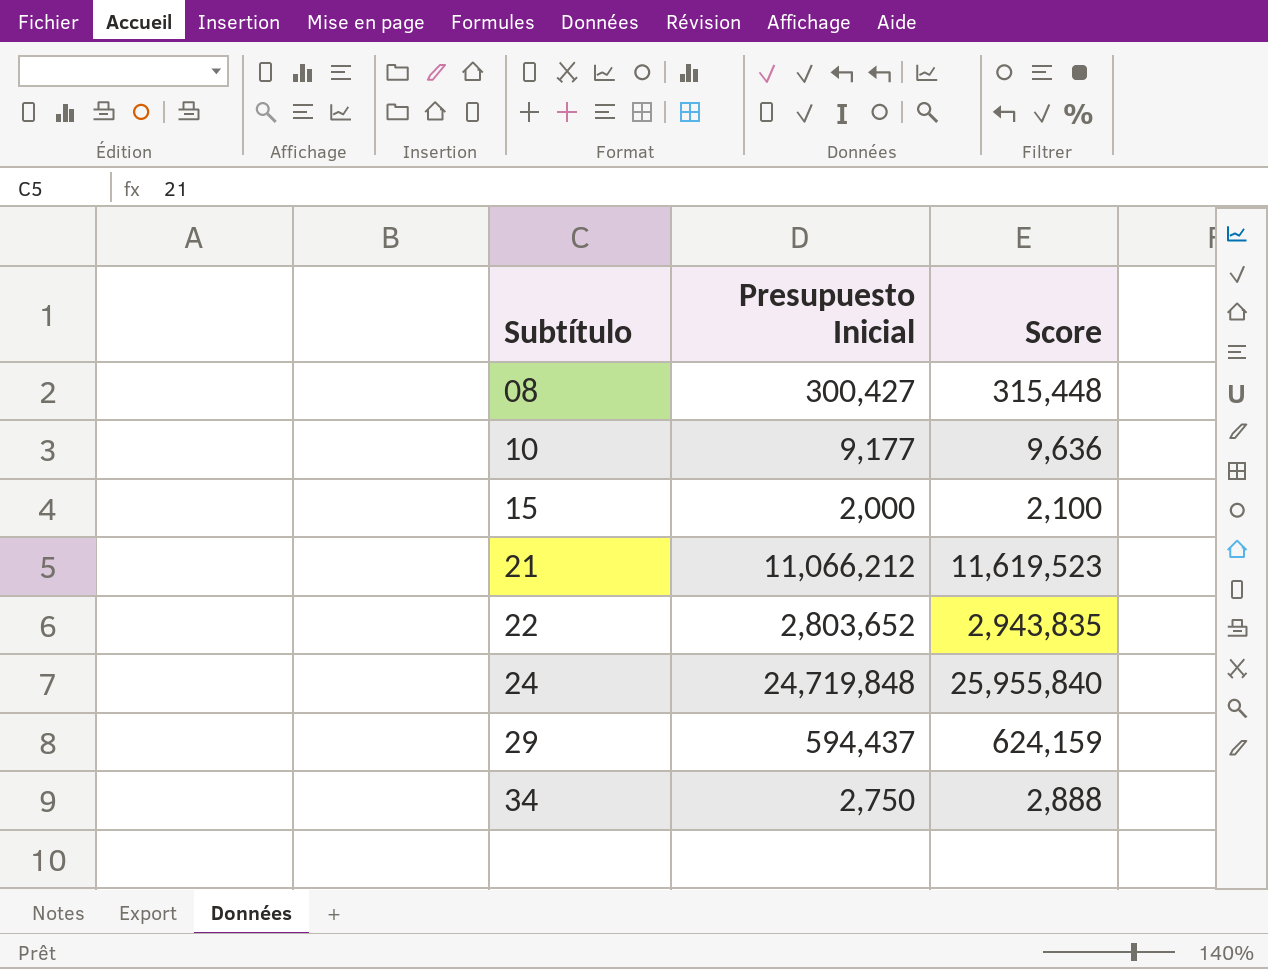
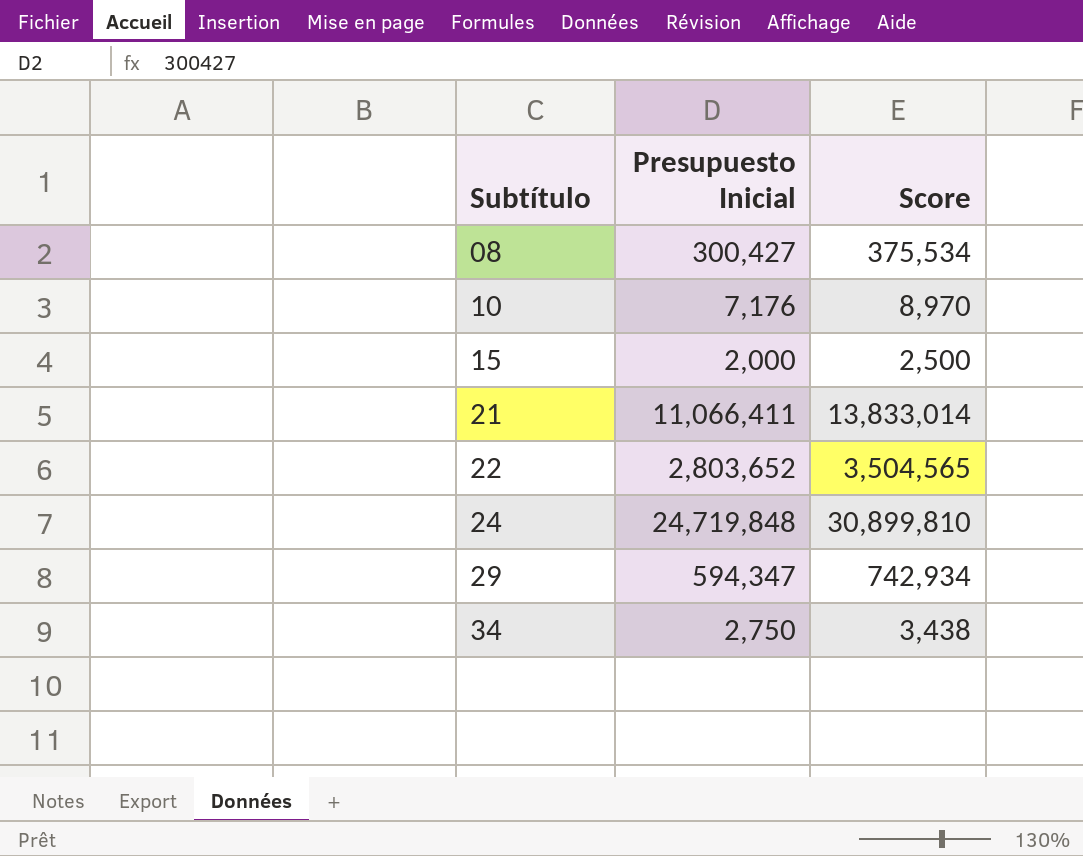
column Score | formula: [Presupuesto Inicial] * 1.05 -> [Presupuesto Inicial] * 1.25
10 | Presupuesto Inicial: 9,177 -> 7,176
21 | Presupuesto Inicial: 11,066,212 -> 11,066,411
29 | Presupuesto Inicial: 594,437 -> 594,347

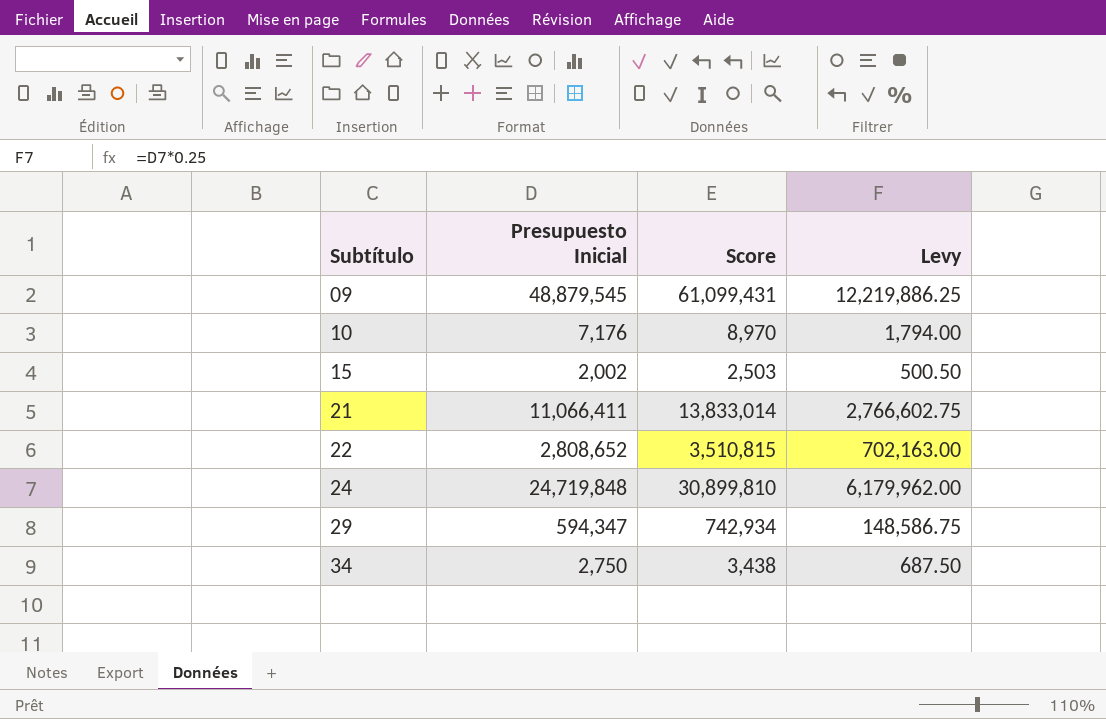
column Levy | formula: none -> [Presupuesto Inicial] * 0.25
row 08: 300,427 | 375,534 -> none
row 09: none -> 48,879,545 | 61,099,431 | 12,219,886.25
15 | Presupuesto Inicial: 2,000 -> 2,002
15 | Score: 2,500 -> 2,503
22 | Presupuesto Inicial: 2,803,652 -> 2,808,652
22 | Score: 3,504,565 -> 3,510,815

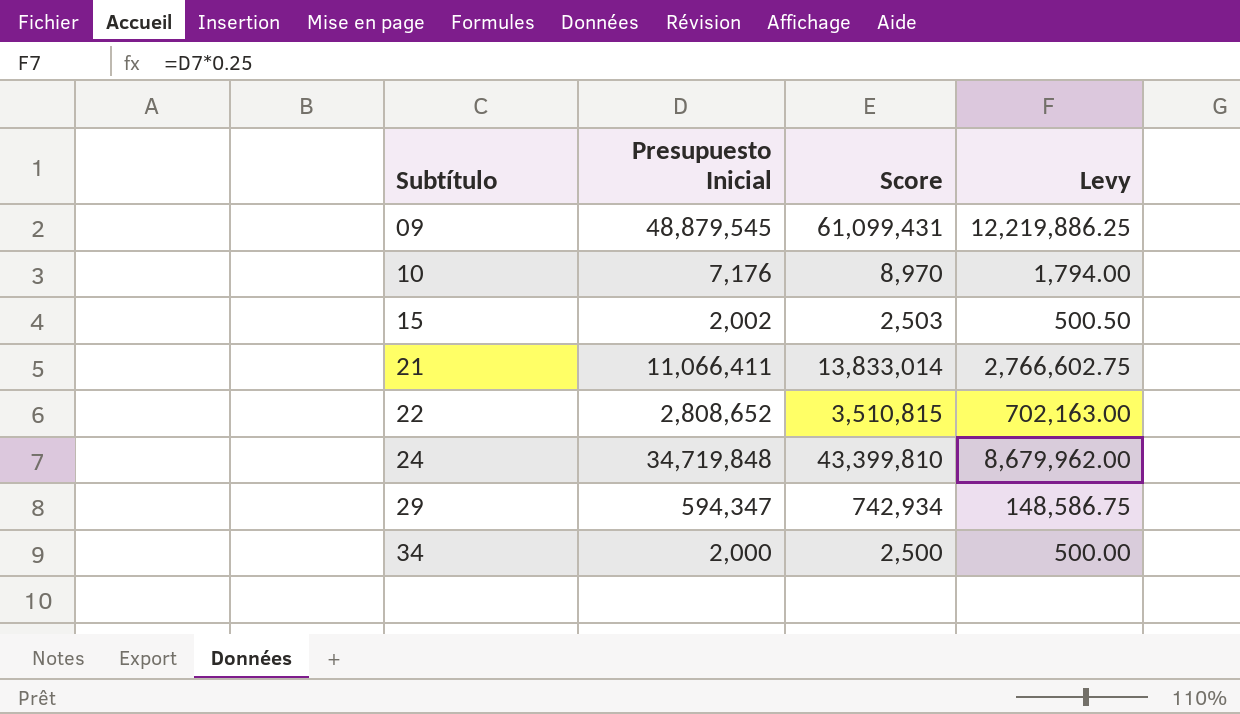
24 | Presupuesto Inicial: 24,719,848 -> 34,719,848
24 | Score: 30,899,810 -> 43,399,810
24 | Levy: 6,179,962.00 -> 8,679,962.00
34 | Presupuesto Inicial: 2,750 -> 2,000
34 | Score: 3,438 -> 2,500
34 | Levy: 687.50 -> 500.00

